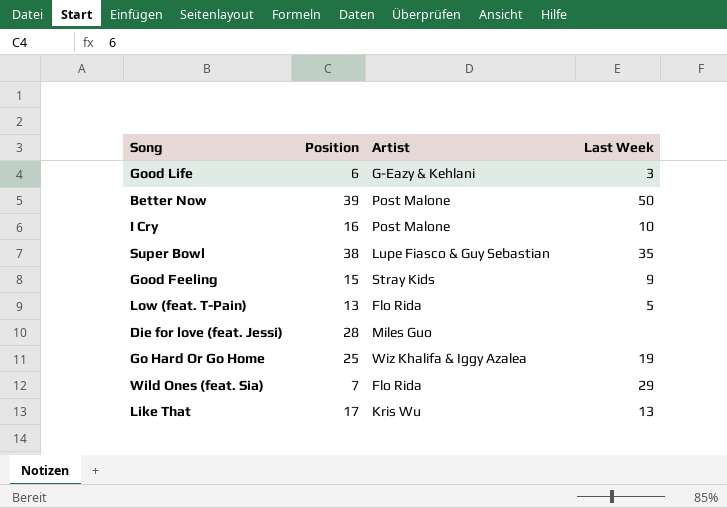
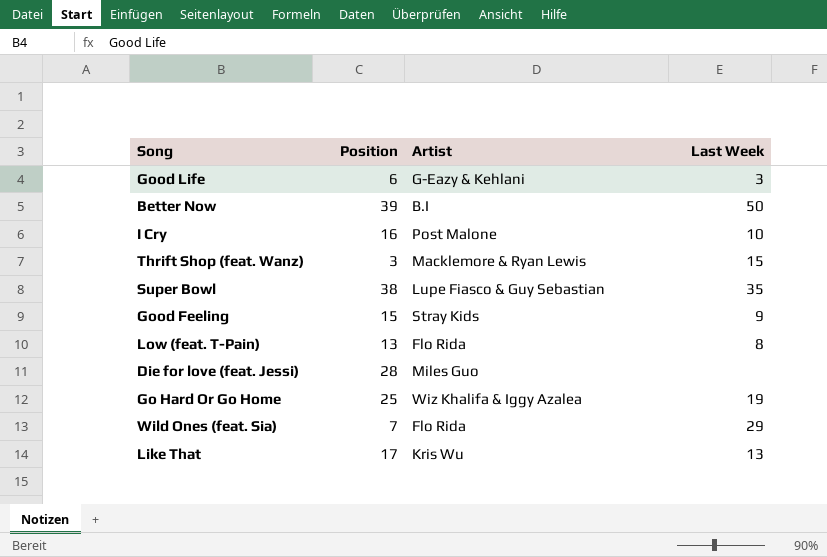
Better Now | Artist: Post Malone -> B.I
row Thrift Shop (feat. Wanz): none -> 3 | Macklemore & Ryan Lewis | 15
Low (feat. T-Pain) | Last Week: 5 -> 8

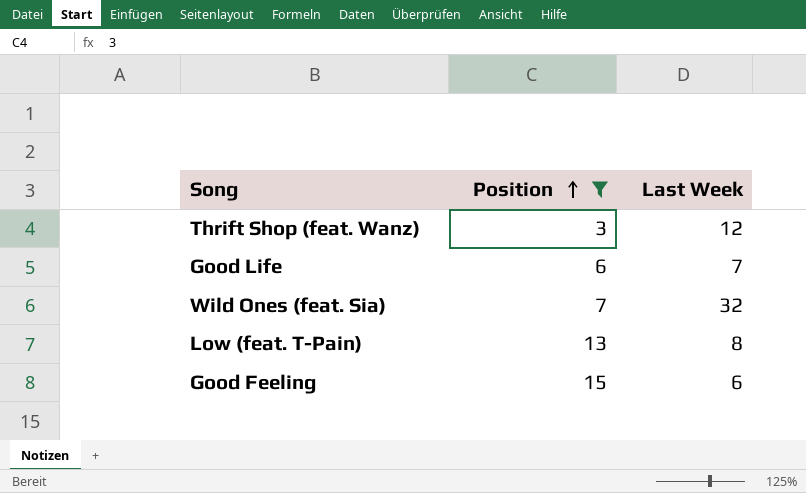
filter: none -> Position <= 15
row order: none -> Position ascending
column Artist | position: 3 -> none
Thrift Shop (feat. Wanz) | Last Week: 15 -> 12
Good Life | Last Week: 3 -> 7
Wild Ones (feat. Sia) | Last Week: 29 -> 32
Good Feeling | Last Week: 9 -> 6

